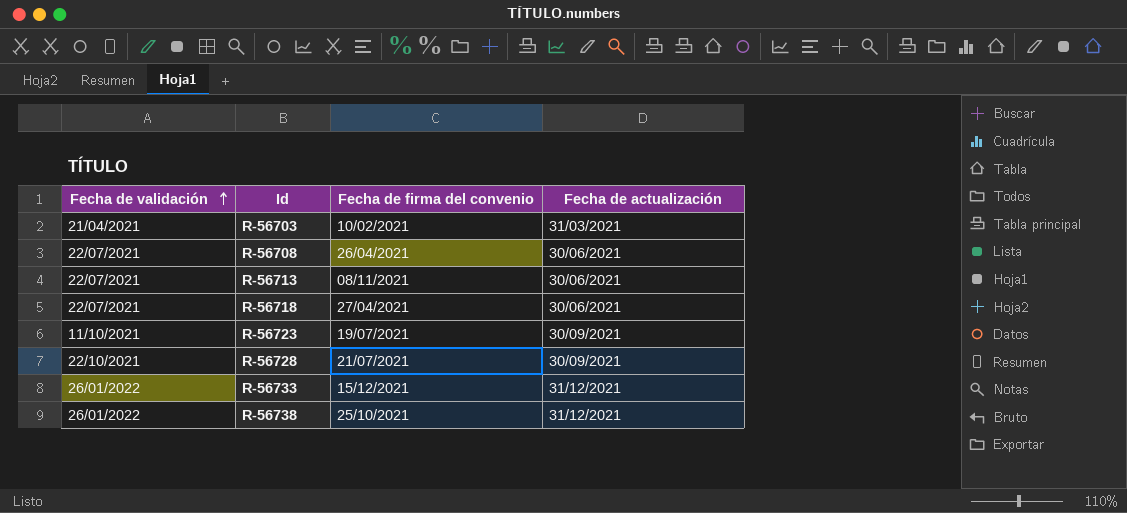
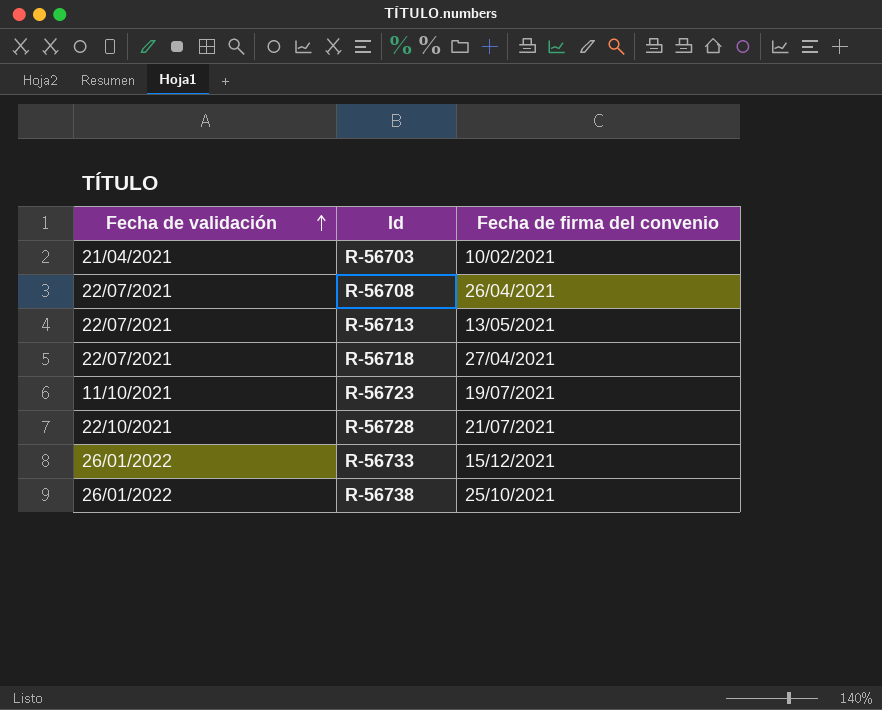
column Fecha de actualización | position: 4 -> none
R-56713 | Fecha de firma del convenio: 08/11/2021 -> 13/05/2021

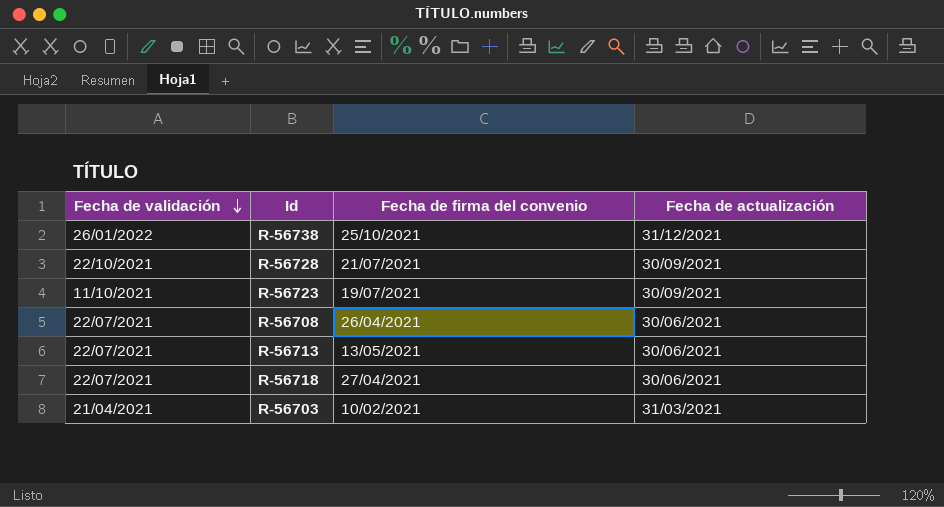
row order: Fecha de validación ascending -> Fecha de validación descending
column Fecha de actualización | position: none -> 4
row R-56733: 26/01/2022 | 15/12/2021 -> none

